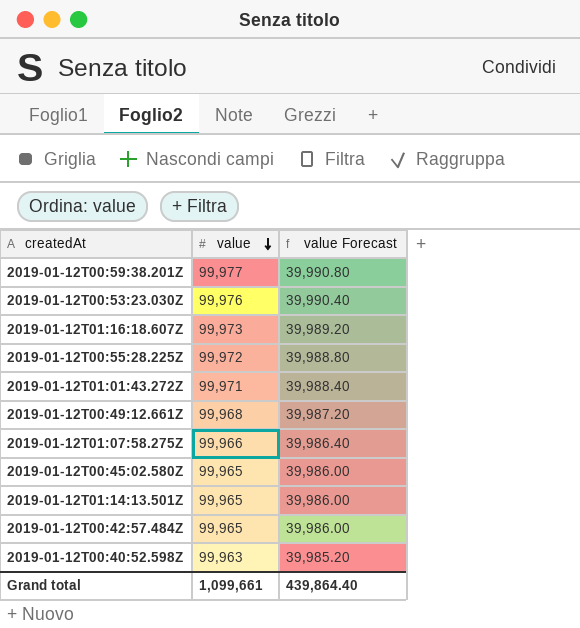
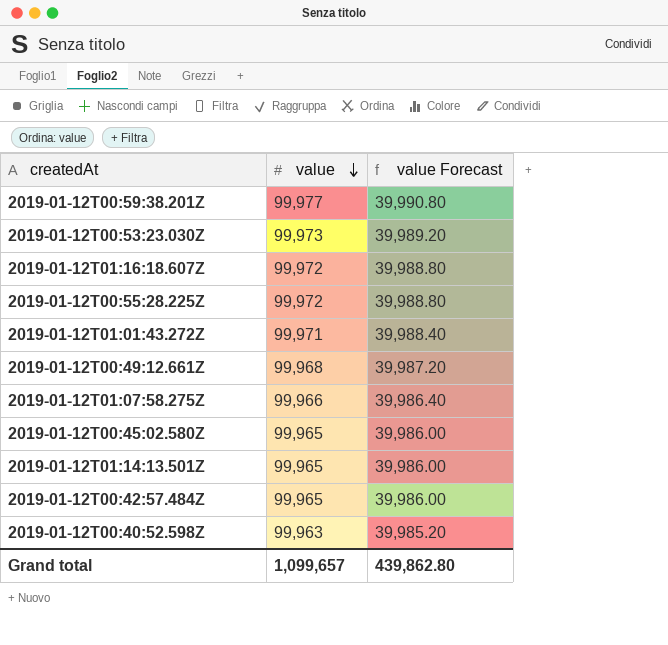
2019-01-12T00:53:23.030Z | value: 99,976 -> 99,973
2019-01-12T00:53:23.030Z | value Forecast: 39,990.40 -> 39,989.20
2019-01-12T01:16:18.607Z | value: 99,973 -> 99,972
2019-01-12T01:16:18.607Z | value Forecast: 39,989.20 -> 39,988.80
Grand total | value: 1,099,661 -> 1,099,657
Grand total | value Forecast: 439,864.40 -> 439,862.80

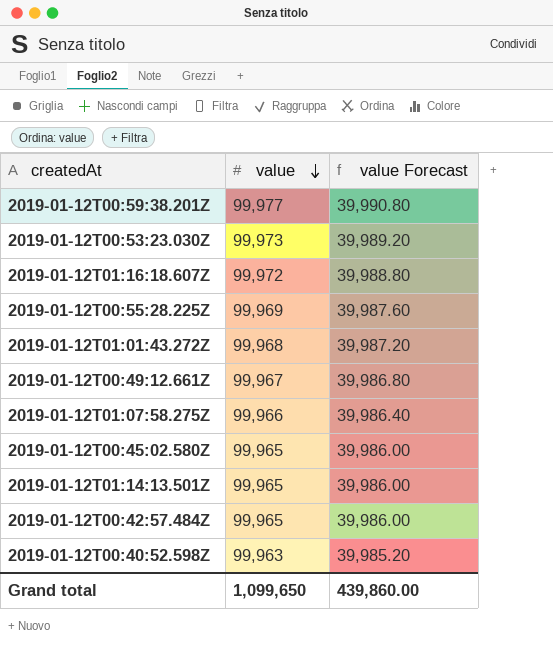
2019-01-12T00:55:28.225Z | value: 99,972 -> 99,969
2019-01-12T00:55:28.225Z | value Forecast: 39,988.80 -> 39,987.60
2019-01-12T01:01:43.272Z | value: 99,971 -> 99,968
2019-01-12T01:01:43.272Z | value Forecast: 39,988.40 -> 39,987.20
2019-01-12T00:49:12.661Z | value: 99,968 -> 99,967
2019-01-12T00:49:12.661Z | value Forecast: 39,987.20 -> 39,986.80
Grand total | value: 1,099,657 -> 1,099,650
Grand total | value Forecast: 439,862.80 -> 439,860.00

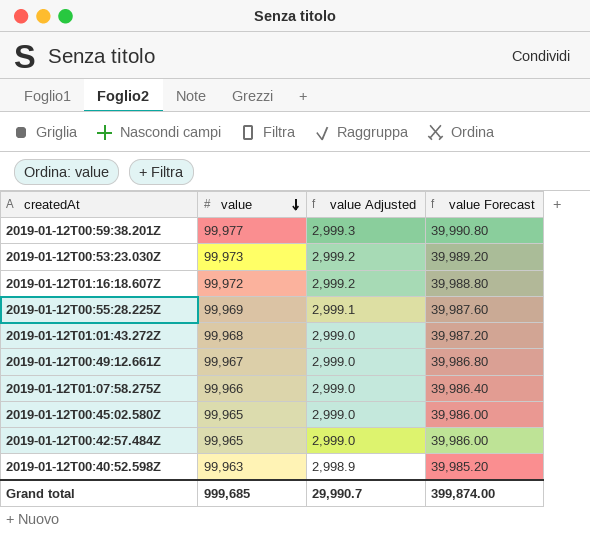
column value Adjusted | formula: none -> [value] * 0.03
row 2019-01-12T01:14:13.501Z: 99,965 | 39,986.00 -> none
Grand total | value: 1,099,650 -> 999,685
Grand total | value Forecast: 439,860.00 -> 399,874.00

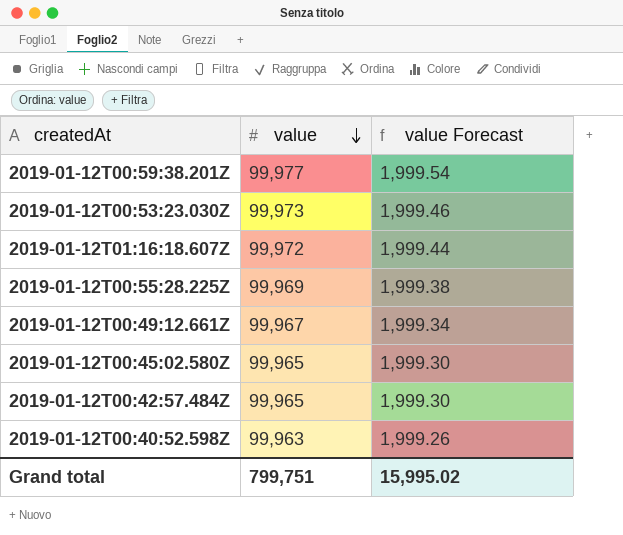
column value Adjusted | formula: [value] * 0.03 -> none
column value Forecast | formula: [value] * 0.4 -> [value] * 0.02
row 2019-01-12T01:01:43.272Z: 99,968 | 2,999.0 | 39,987.20 -> none
row 2019-01-12T01:07:58.275Z: 99,966 | 2,999.0 | 39,986.40 -> none
Grand total | value: 999,685 -> 799,751
Grand total | value Forecast: 399,874.00 -> 15,995.02

